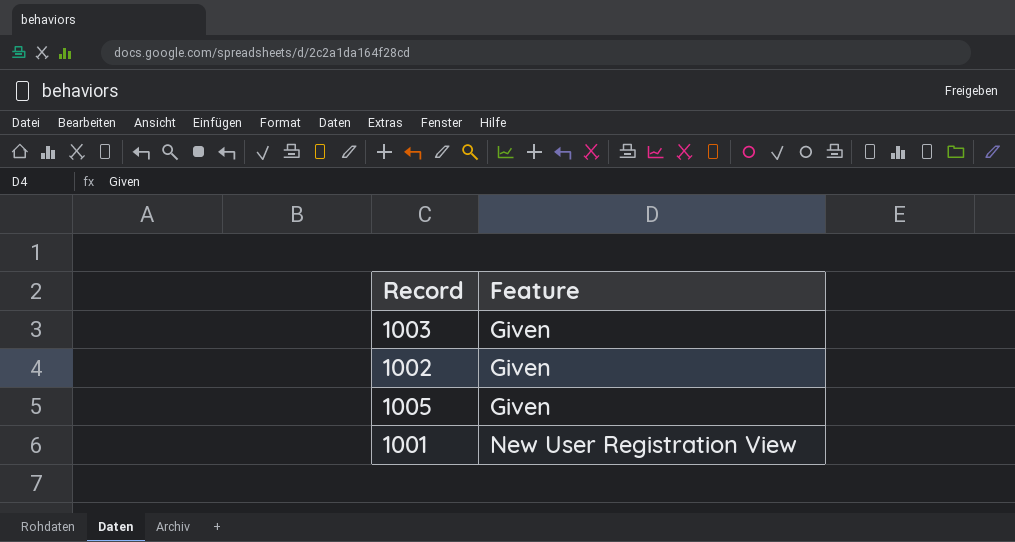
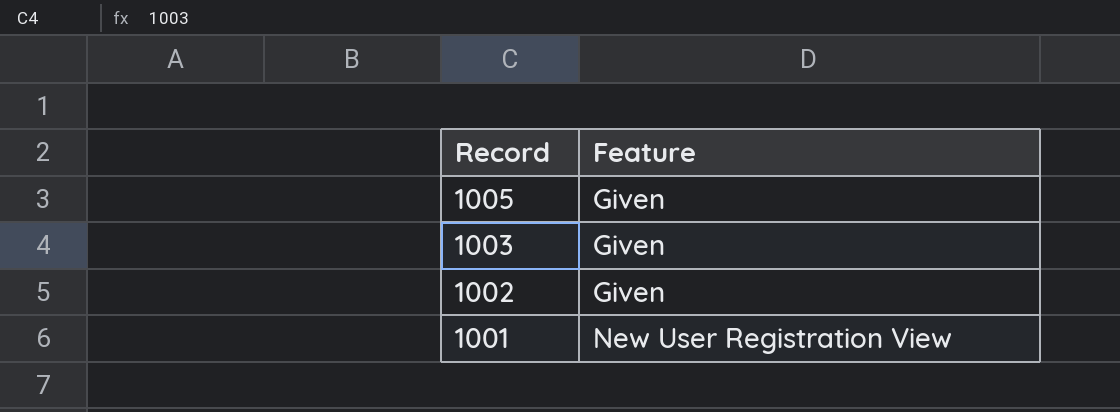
row order: Feature ascending -> Record descending

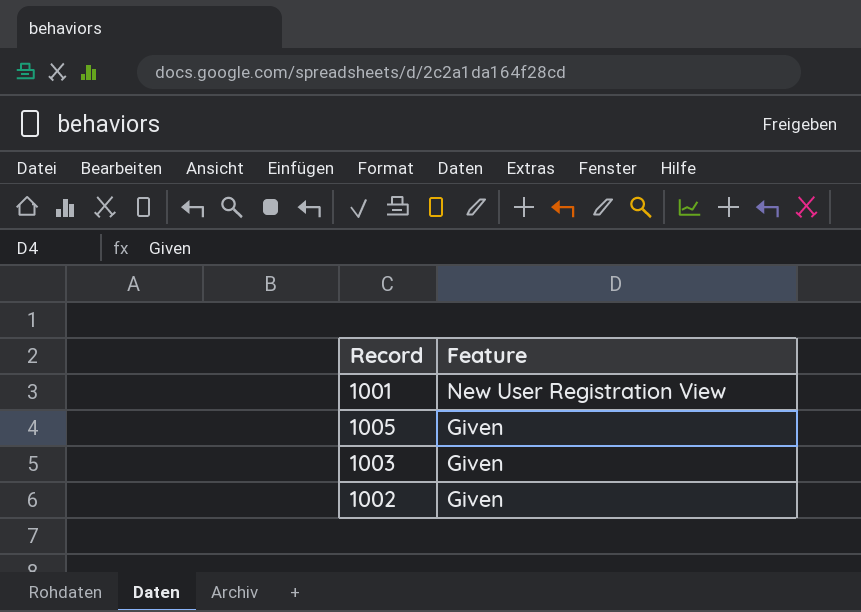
row order: Record descending -> Feature descending

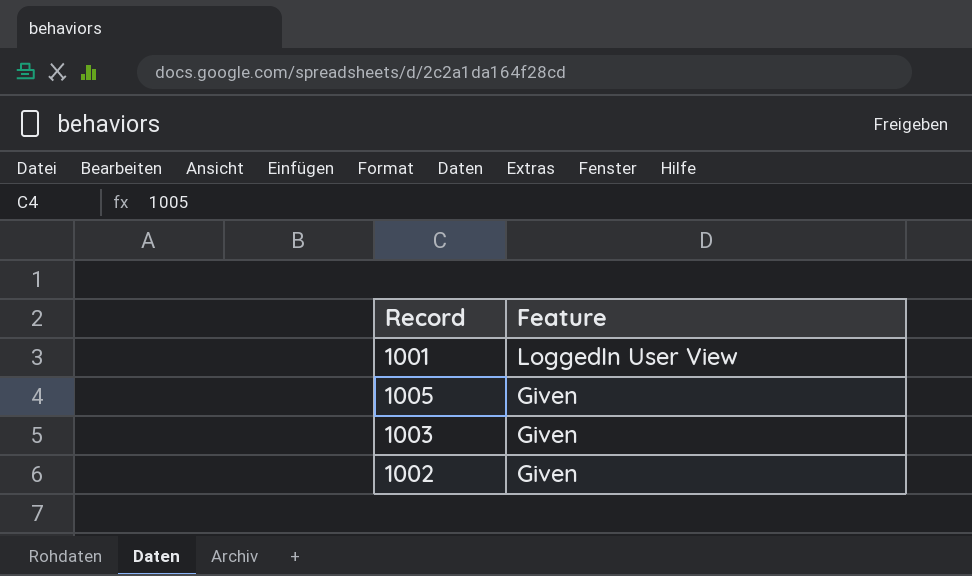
1001 | Feature: New User Registration View -> LoggedIn User View

